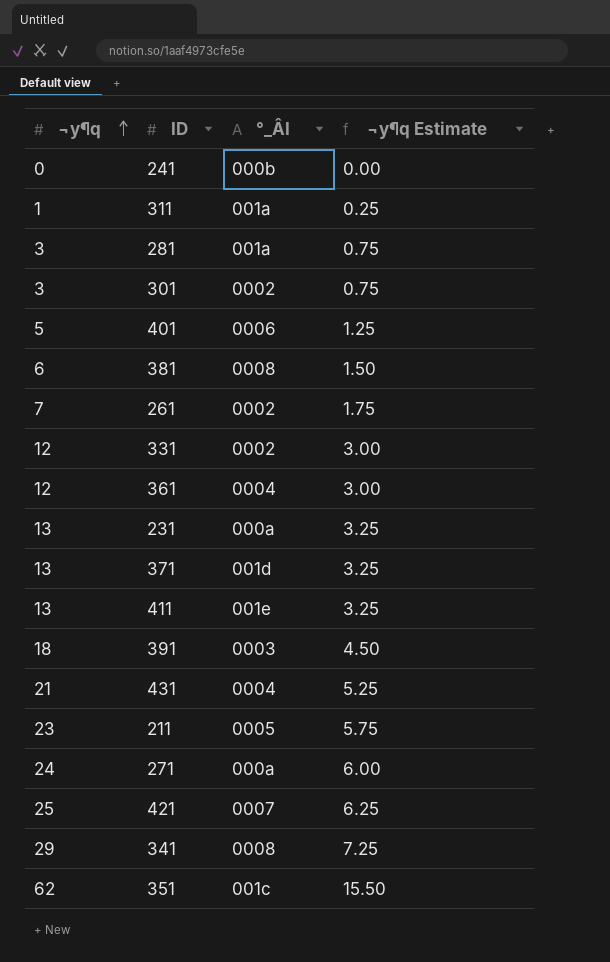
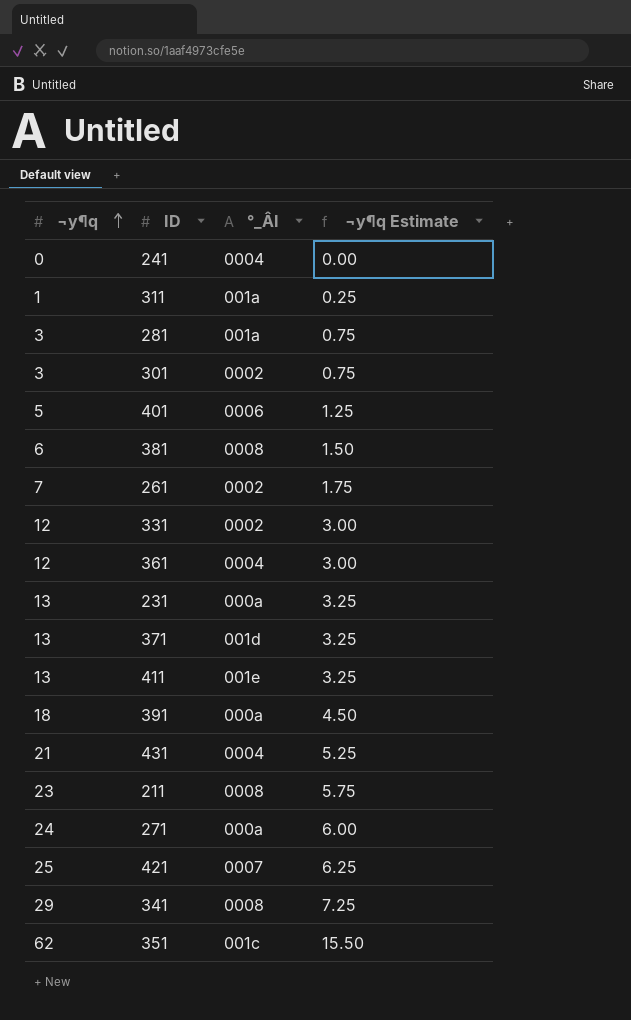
241 | °_ÂI: 000b -> 0004
391 | °_ÂI: 0003 -> 000a
211 | °_ÂI: 0005 -> 0008

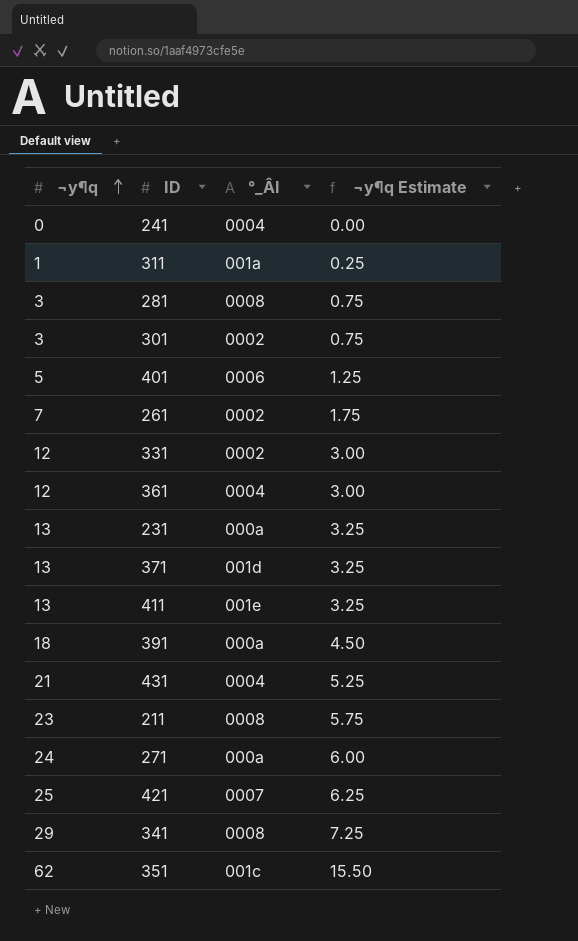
row 381: 6 | 0008 | 1.50 -> none
281 | °_ÂI: 001a -> 0008

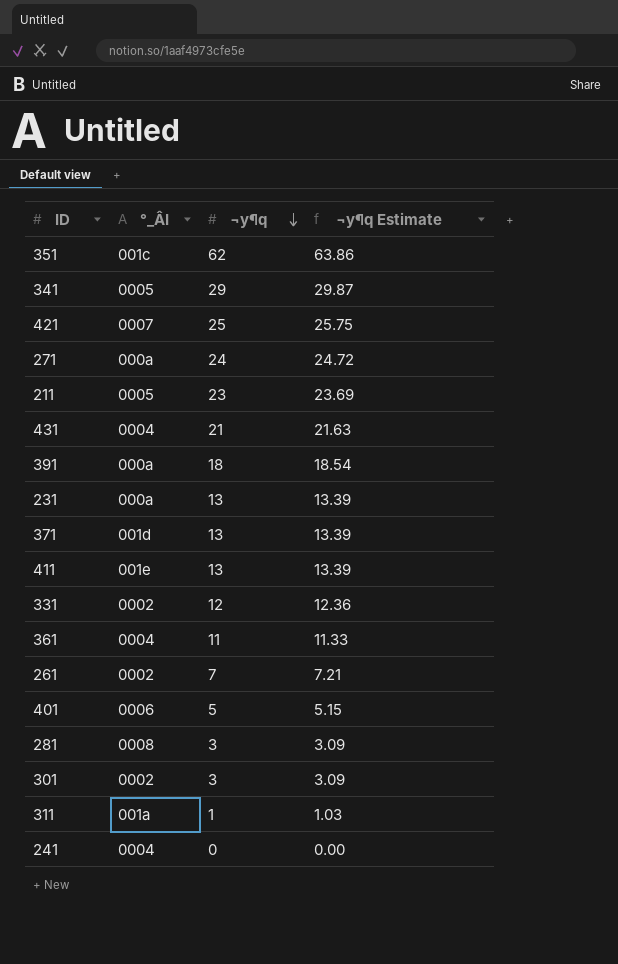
row order: ¬y¶q ascending -> ¬y¶q descending
column ¬y¶q | position: 1 -> 3
column ¬y¶q Estimate | formula: [¬y¶q] * 0.25 -> [¬y¶q] * 1.03
341 | °_ÂI: 0008 -> 0005
211 | °_ÂI: 0008 -> 0005
361 | ¬y¶q: 12 -> 11

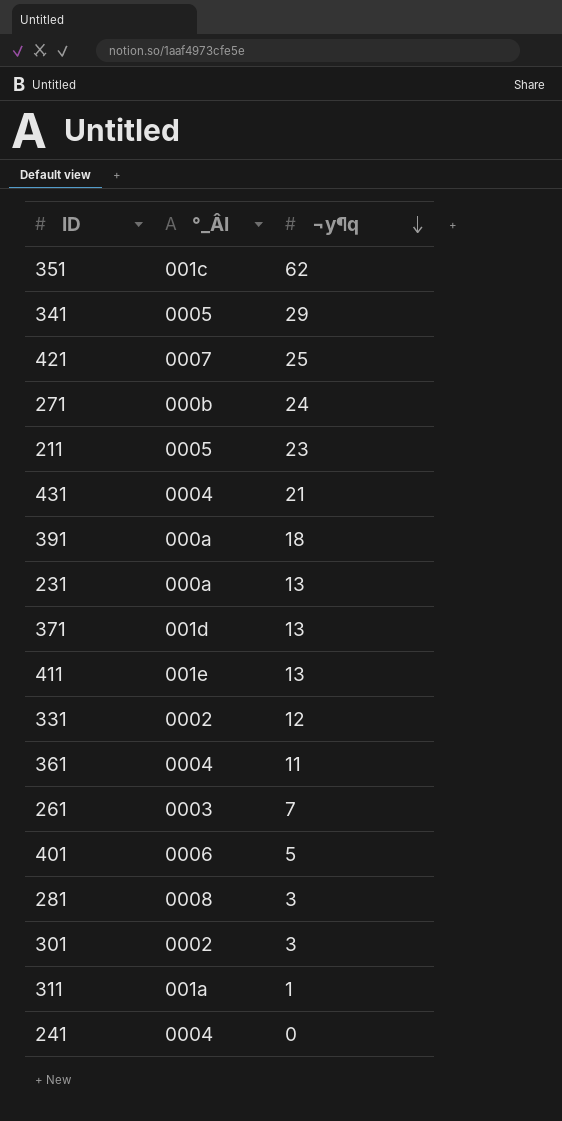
column ¬y¶q Estimate | formula: [¬y¶q] * 1.03 -> none
271 | °_ÂI: 000a -> 000b
261 | °_ÂI: 0002 -> 0003

